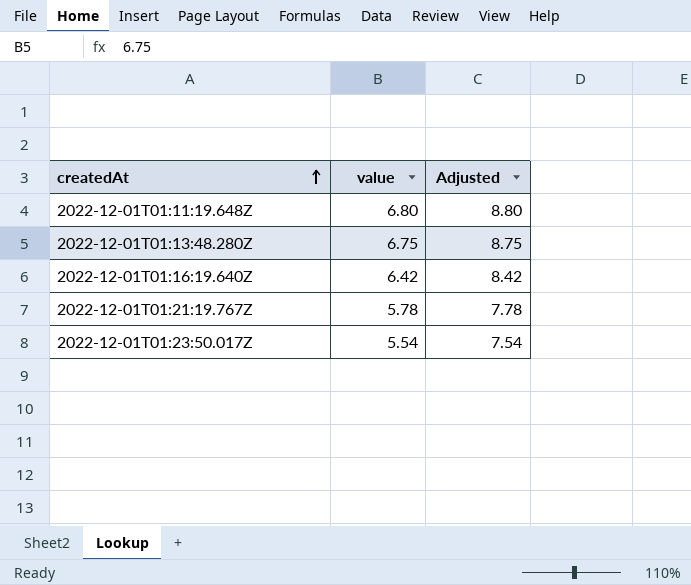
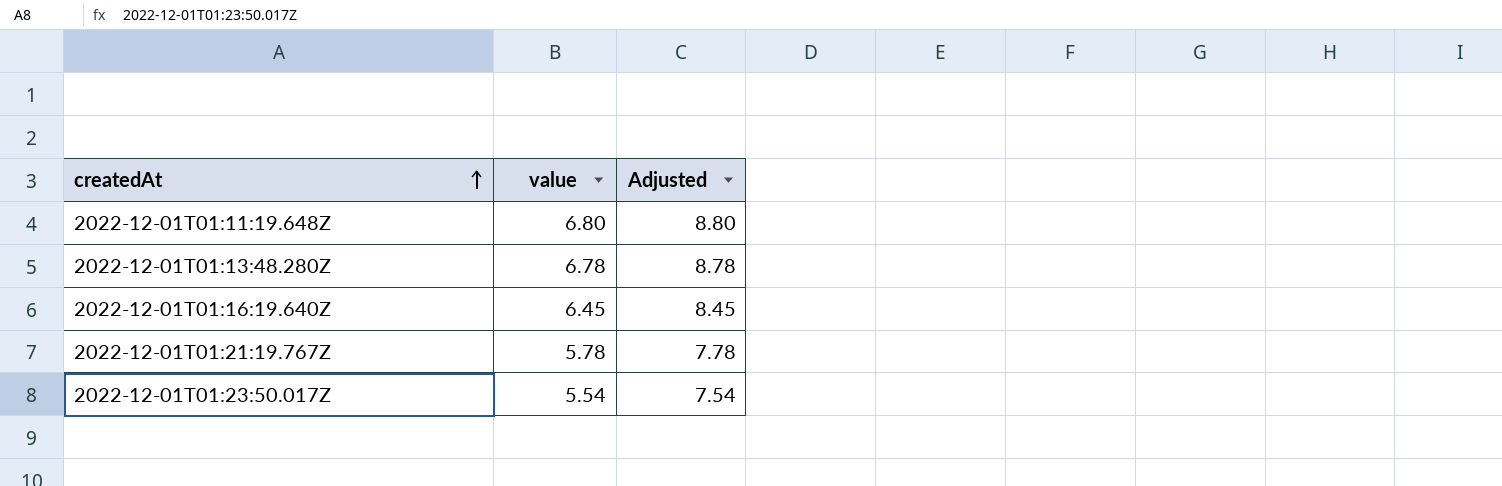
2022-12-01T01:13:48.280Z | value: 6.75 -> 6.78
2022-12-01T01:13:48.280Z | Adjusted: 8.75 -> 8.78
2022-12-01T01:16:19.640Z | value: 6.42 -> 6.45
2022-12-01T01:16:19.640Z | Adjusted: 8.42 -> 8.45

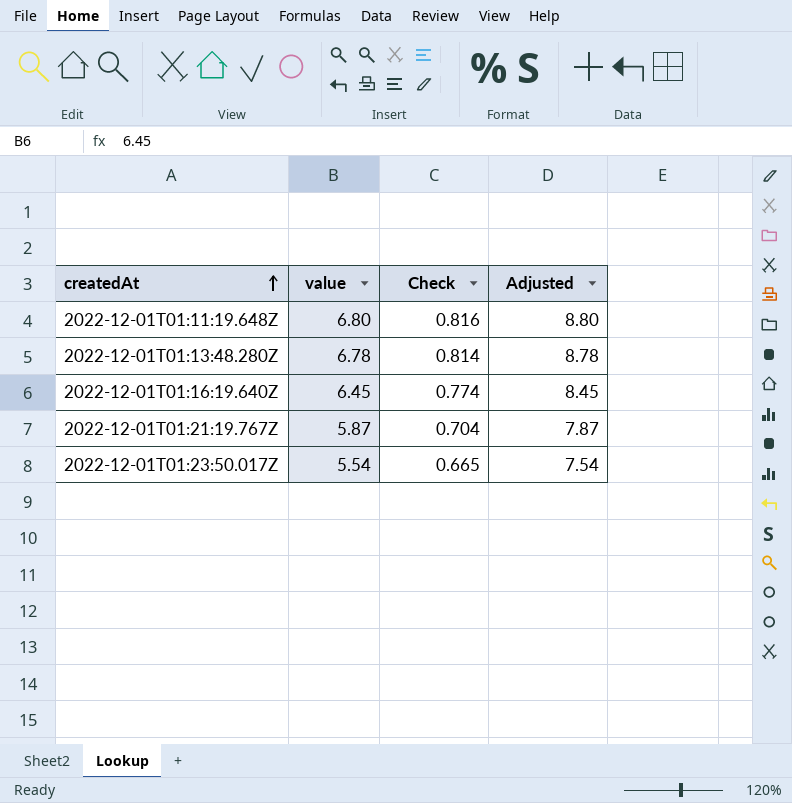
column Check | formula: none -> [value] * 0.12
2022-12-01T01:21:19.767Z | value: 5.78 -> 5.87
2022-12-01T01:21:19.767Z | Adjusted: 7.78 -> 7.87

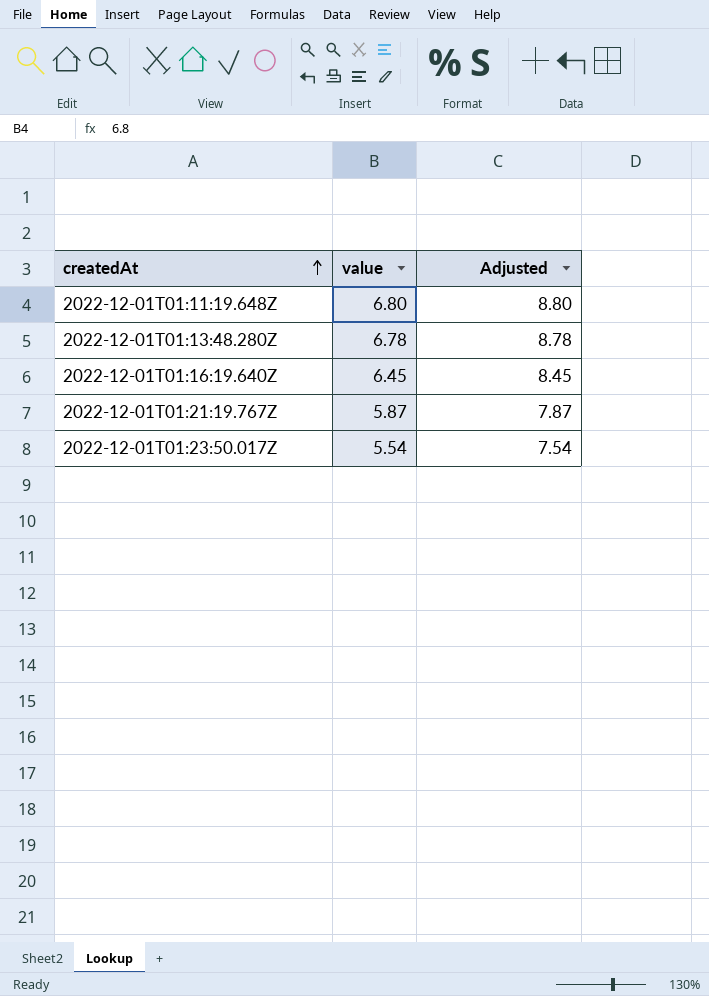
column Check | formula: [value] * 0.12 -> none

